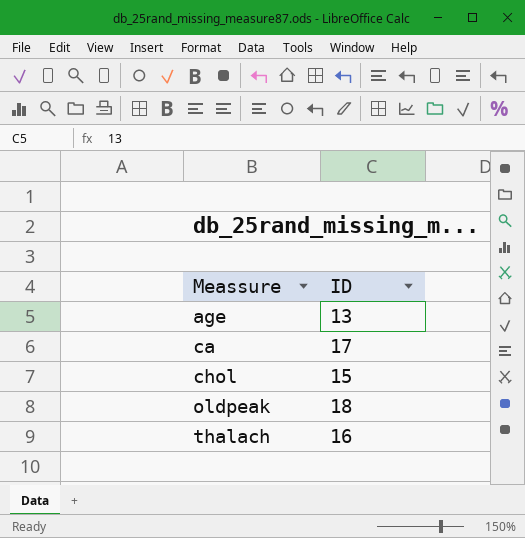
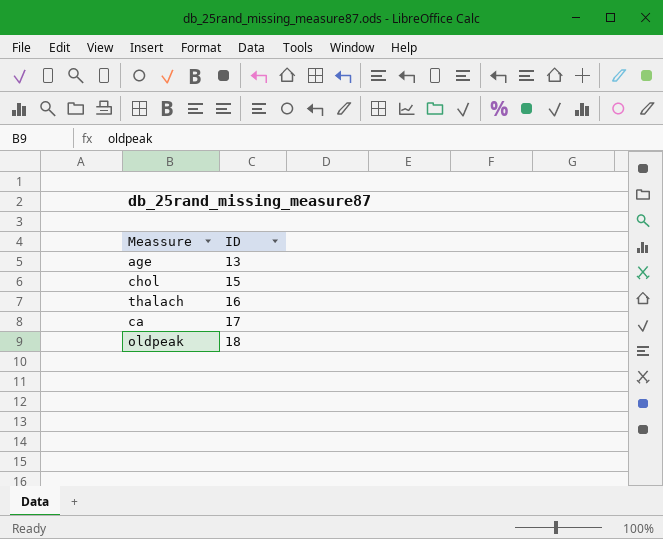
row order: Meassure ascending -> ID ascending

